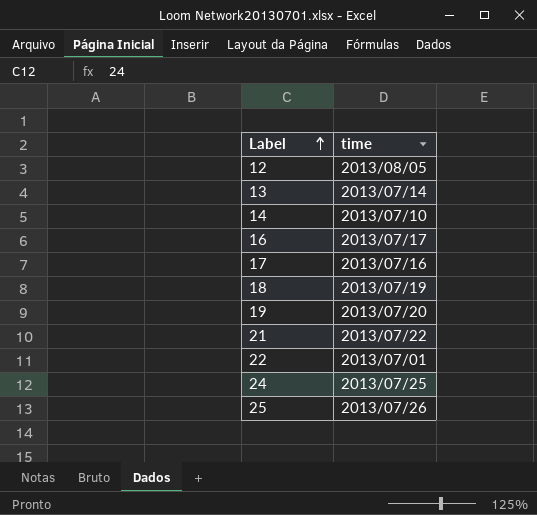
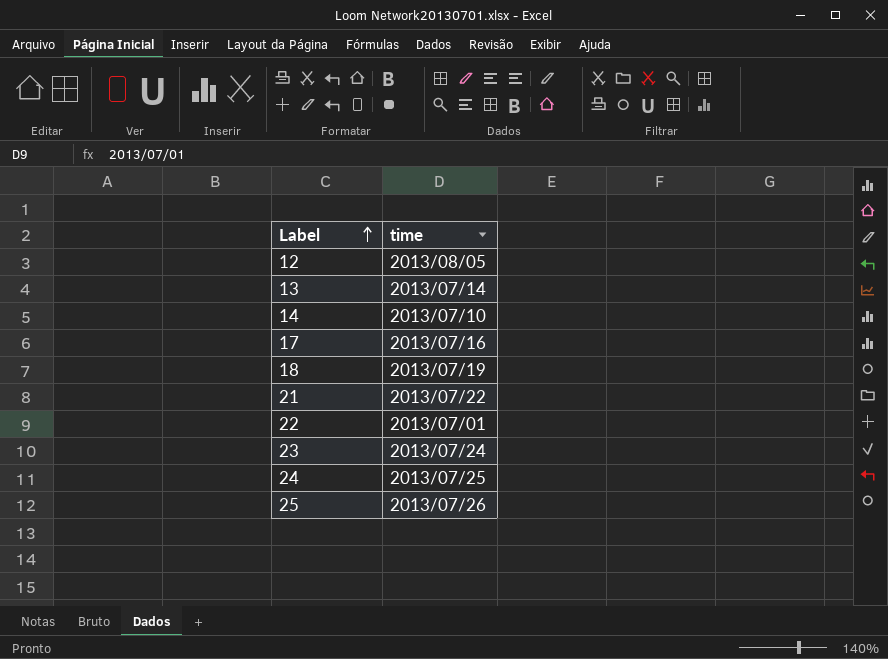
row 16: 2013/07/17 -> none
row 19: 2013/07/20 -> none
row 23: none -> 2013/07/24

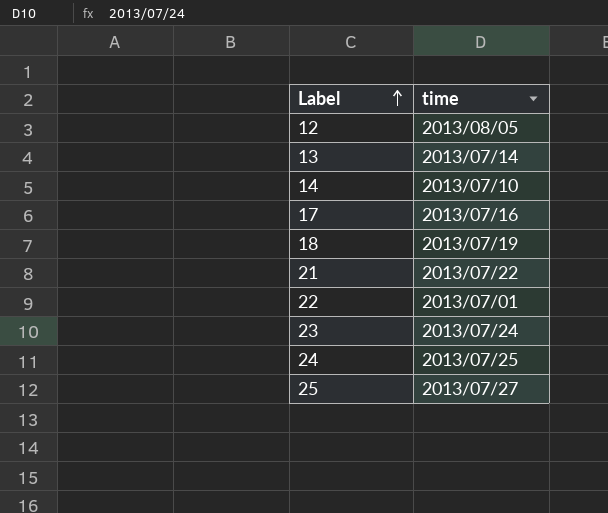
25 | time: 2013/07/26 -> 2013/07/27

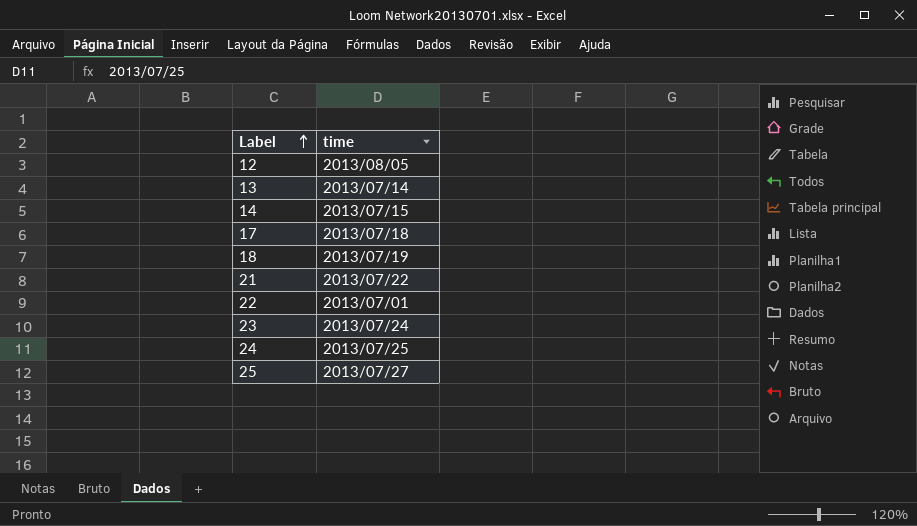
14 | time: 2013/07/10 -> 2013/07/15
17 | time: 2013/07/16 -> 2013/07/18

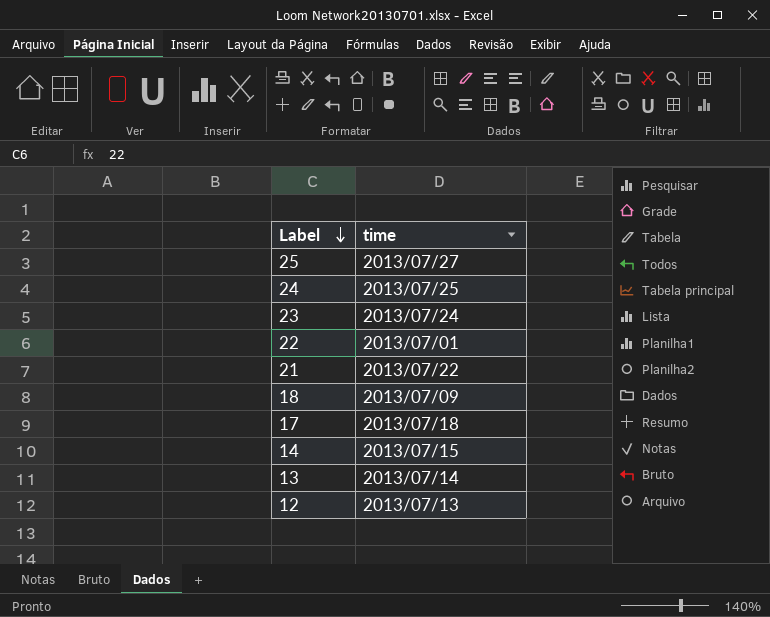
row order: Label ascending -> Label descending
18 | time: 2013/07/19 -> 2013/07/09
12 | time: 2013/08/05 -> 2013/07/13

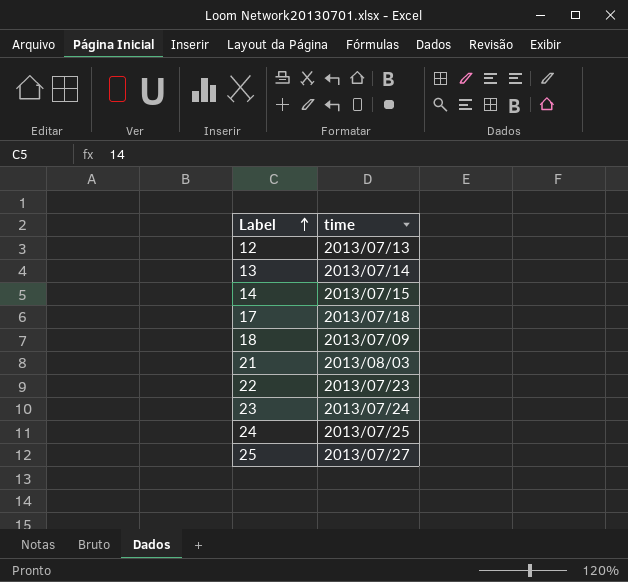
row order: Label descending -> Label ascending
21 | time: 2013/07/22 -> 2013/08/03
22 | time: 2013/07/01 -> 2013/07/23

